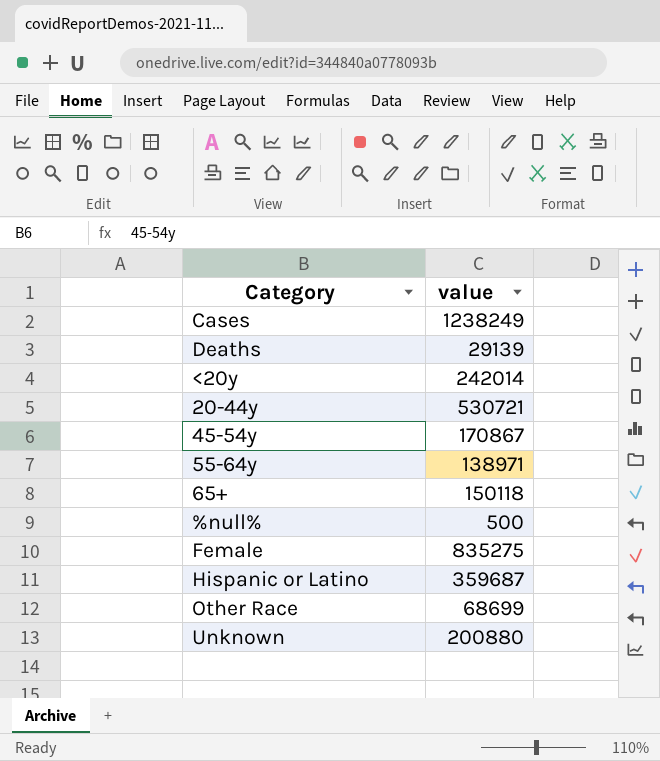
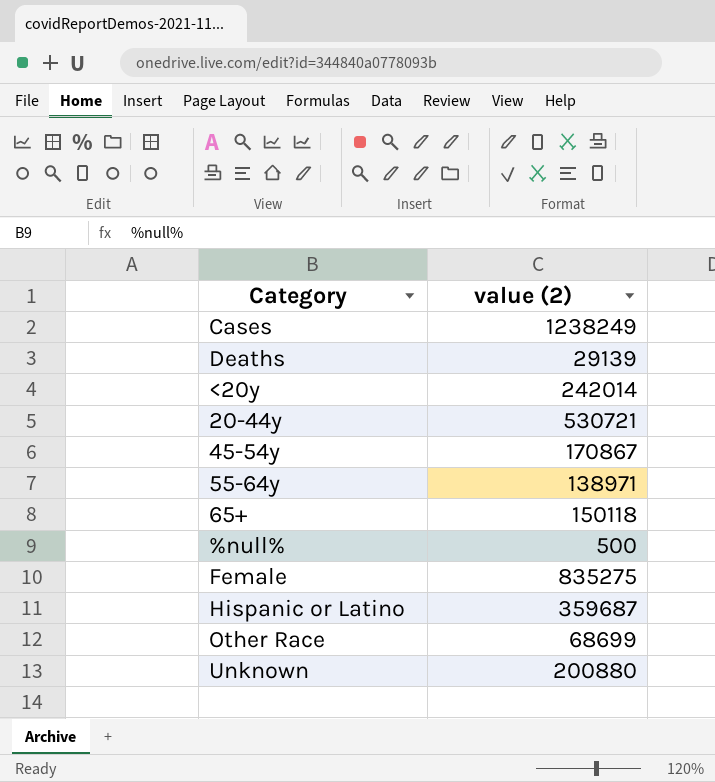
column name: value -> value (2)

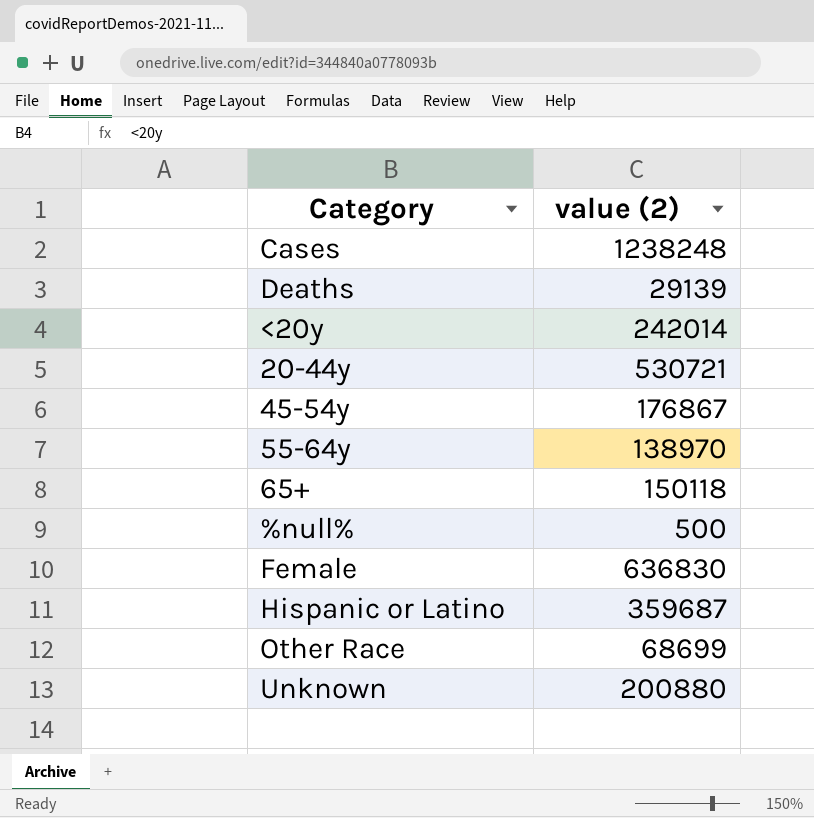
Cases | value (2): 1238249 -> 1238248
45-54y | value (2): 170867 -> 176867
55-64y | value (2): 138971 -> 138970
Female | value (2): 835275 -> 636830

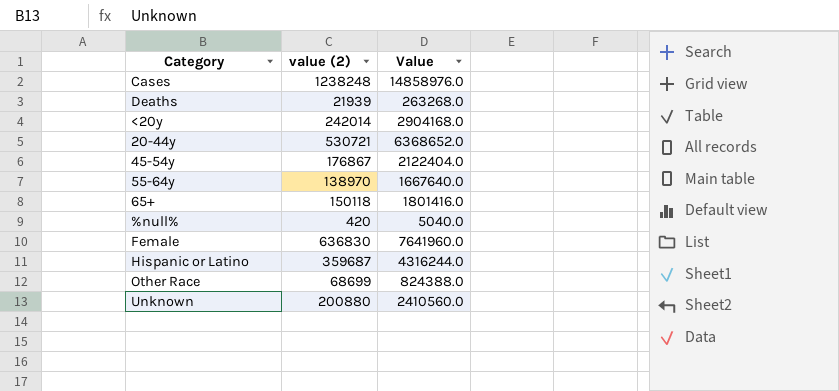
column Value | formula: none -> [value (2)] * 12
Deaths | value (2): 29139 -> 21939
%null% | value (2): 500 -> 420

